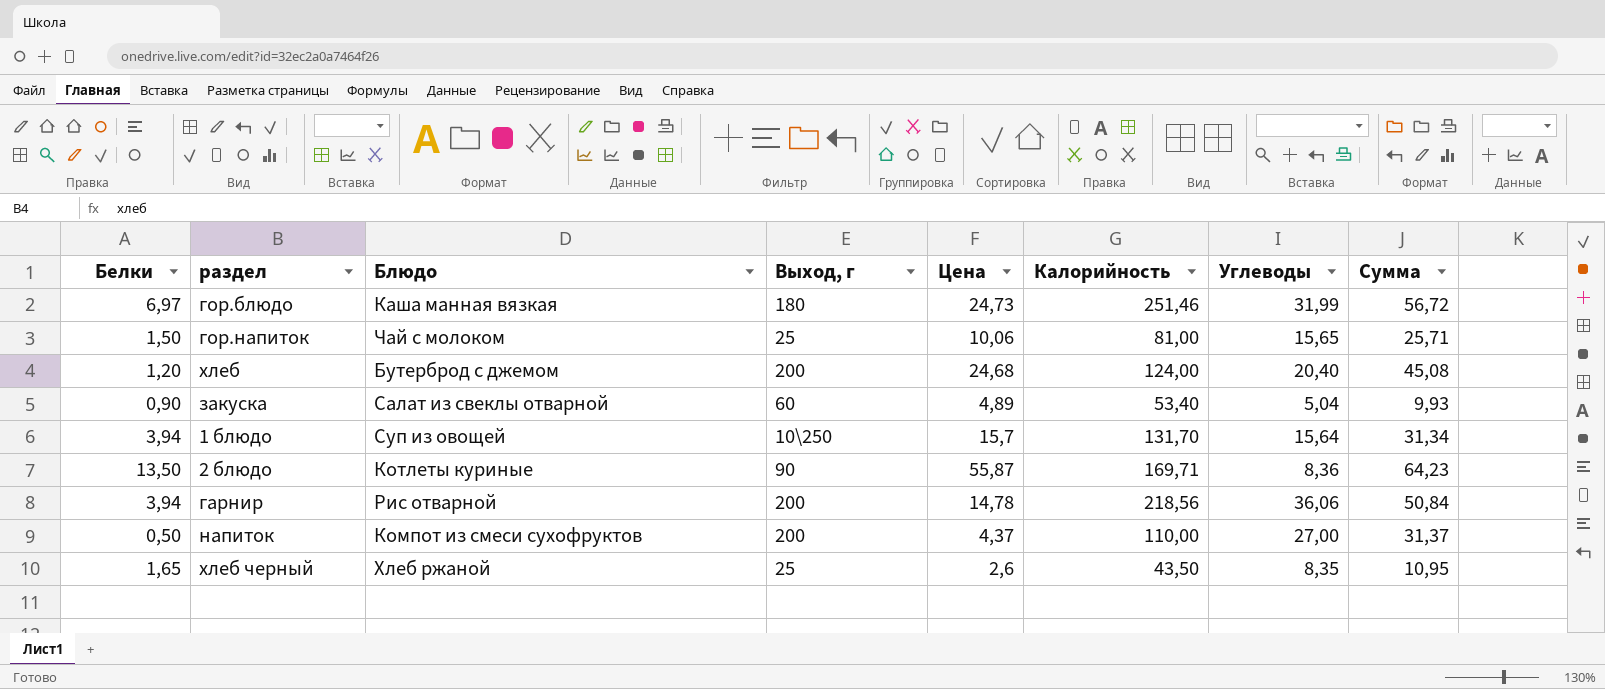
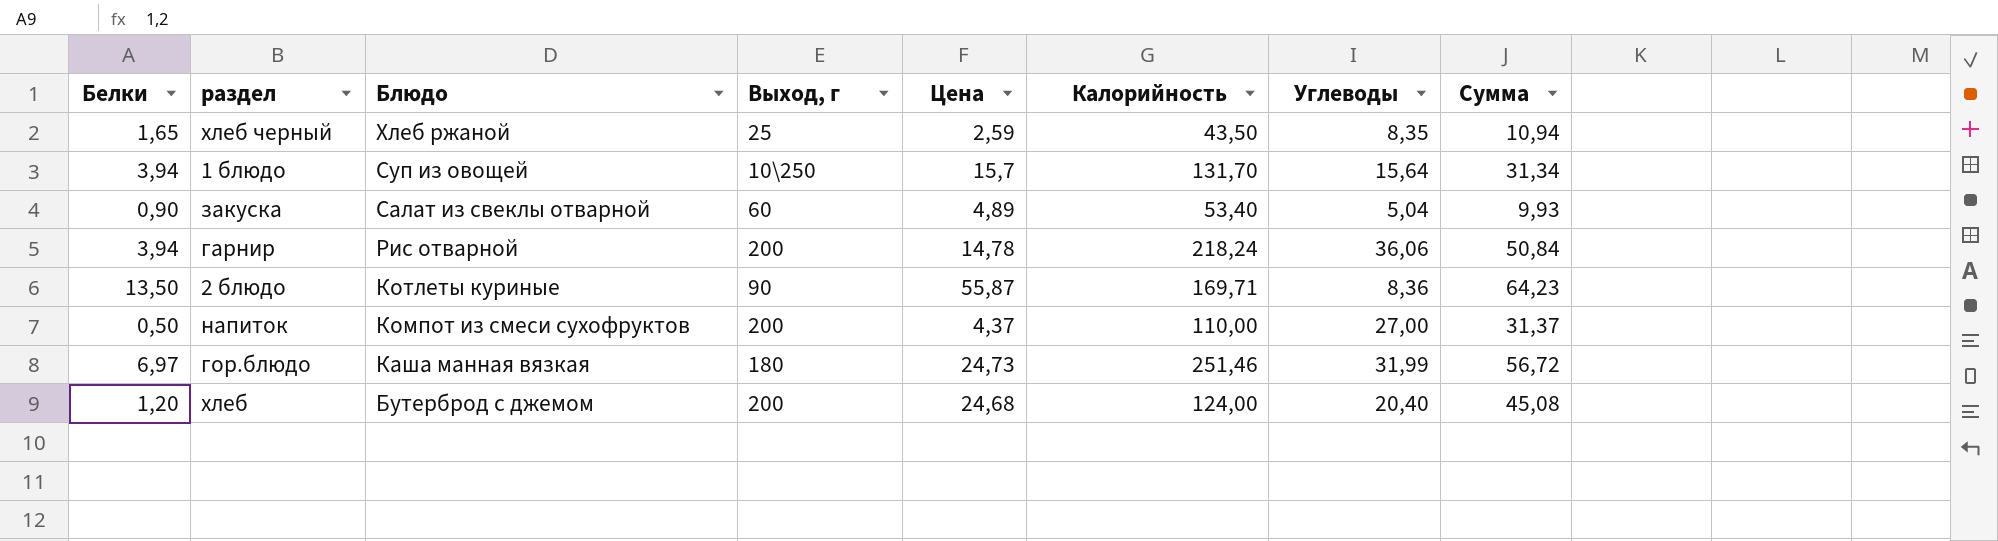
row order: none -> Блюдо descending
row гор.напиток: 1,50 | Чай с молоком | 25 | 10,06 | 81,00 | 15,65 | 25,71 -> none
хлеб черный | Цена: 2,6 -> 2,59
хлеб черный | Сумма: 10,95 -> 10,94
гарнир | Калорийность: 218,56 -> 218,24

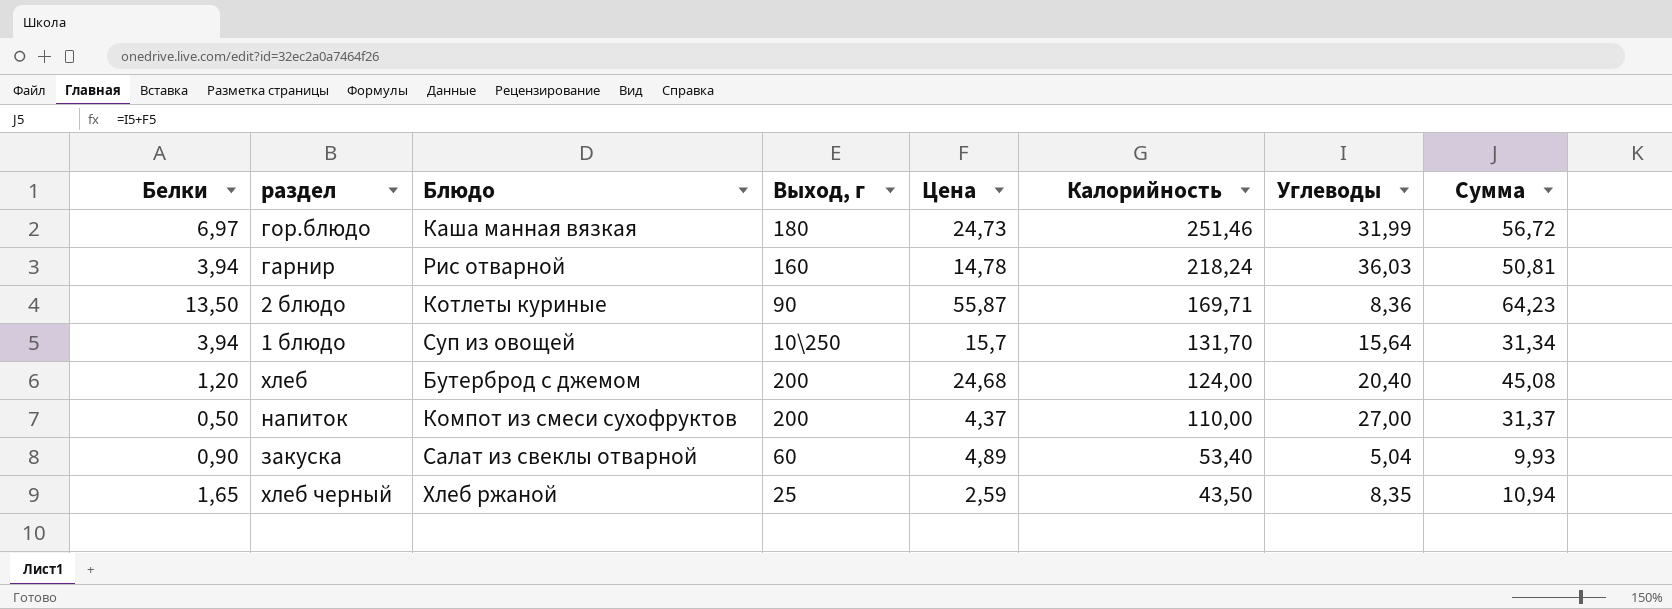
row order: Блюдо descending -> Калорийность descending
гарнир | Выход, г: 200 -> 160
гарнир | Углеводы: 36,06 -> 36,03
гарнир | Сумма: 50,84 -> 50,81

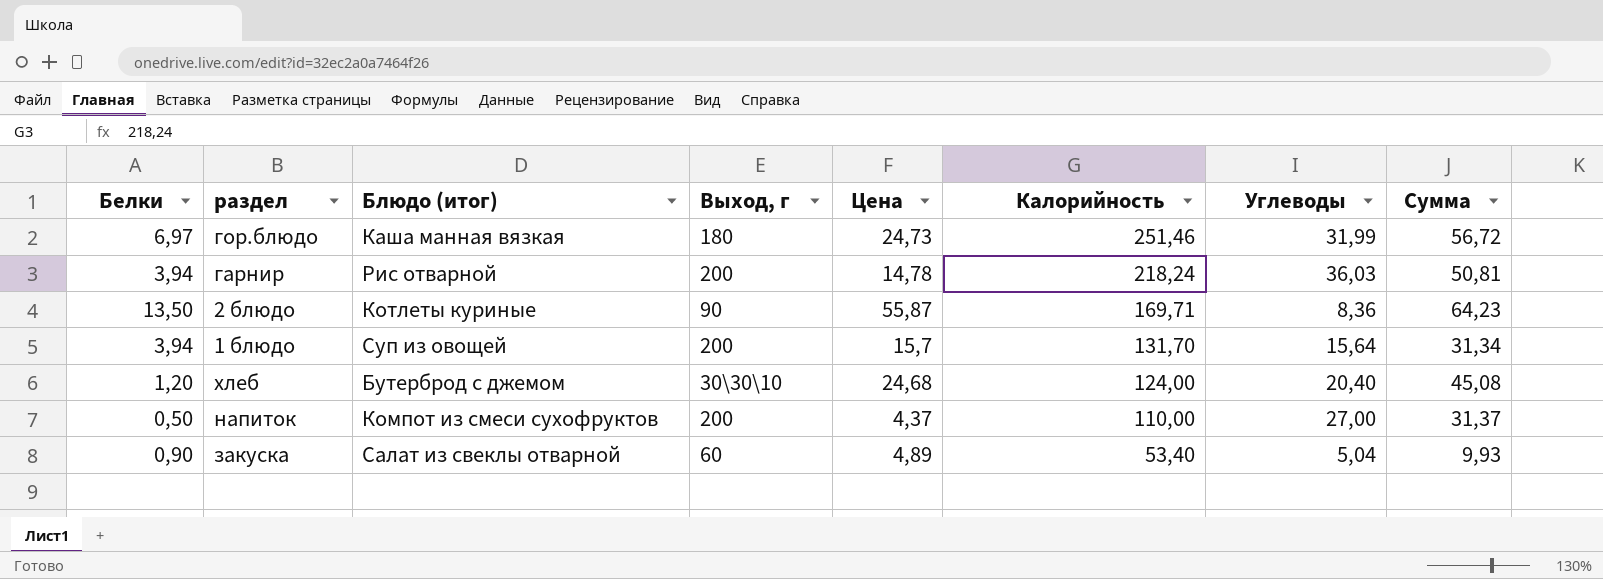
column name: Блюдо -> Блюдо (итог)
row хлеб черный: 1,65 | Хлеб ржаной | 25 | 2,59 | 43,50 | 8,35 | 10,94 -> none
гарнир | Выход, г: 160 -> 200
1 блюдо | Выход, г: 10\250 -> 200
хлеб | Выход, г: 200 -> 30\30\10

